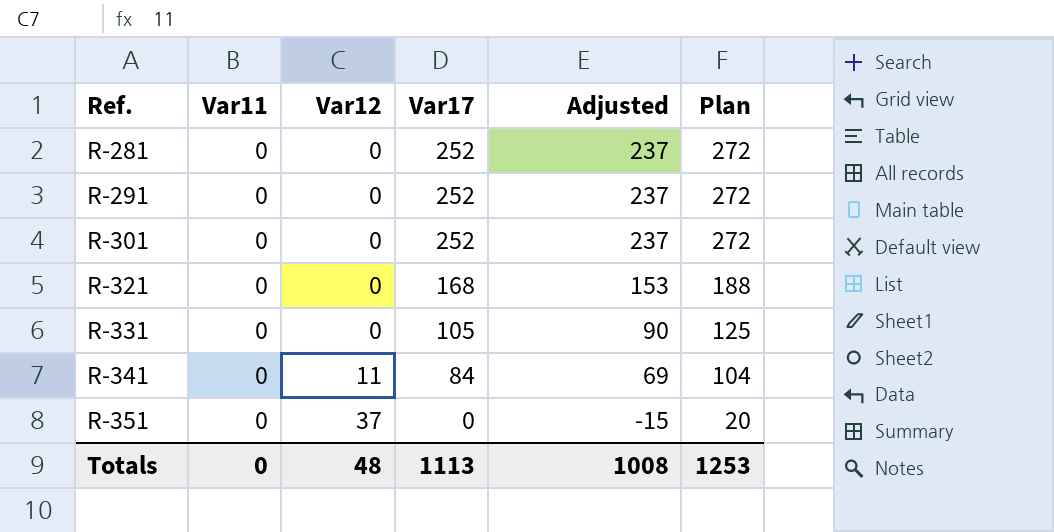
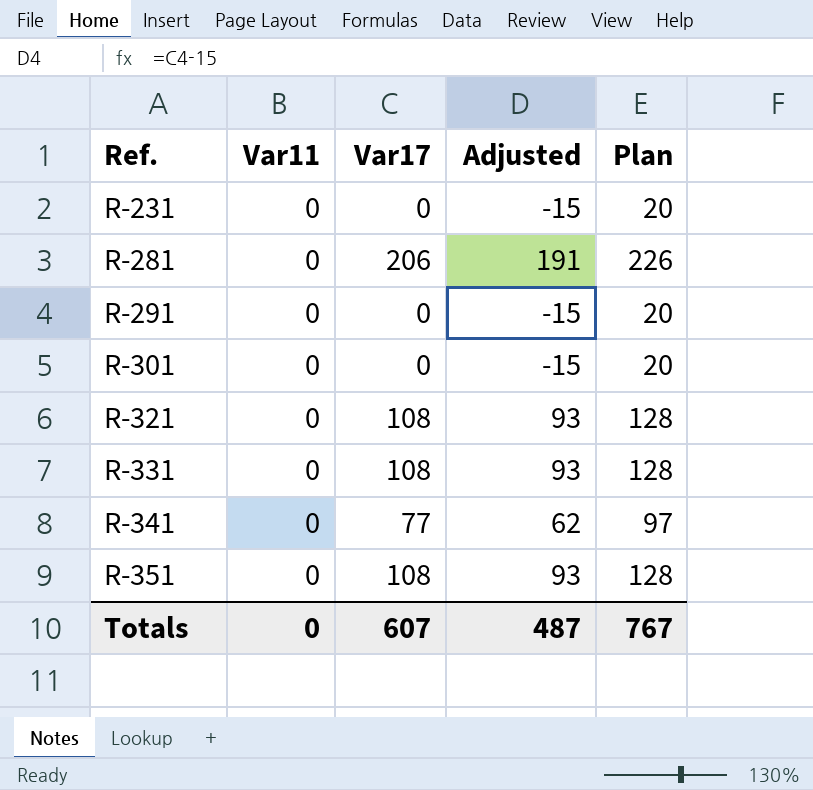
column Var12 | position: 3 -> none
row R-231: none -> 0 | 0 | -15 | 20
R-281 | Var17: 252 -> 206
R-281 | Adjusted: 237 -> 191
R-281 | Plan: 272 -> 226
R-291 | Var17: 252 -> 0
R-291 | Adjusted: 237 -> -15
R-291 | Plan: 272 -> 20
R-301 | Var17: 252 -> 0
R-301 | Adjusted: 237 -> -15
R-301 | Plan: 272 -> 20
R-321 | Var17: 168 -> 108
R-321 | Adjusted: 153 -> 93
R-321 | Plan: 188 -> 128
R-331 | Var17: 105 -> 108
R-331 | Adjusted: 90 -> 93
R-331 | Plan: 125 -> 128
R-341 | Var17: 84 -> 77
R-341 | Adjusted: 69 -> 62
R-341 | Plan: 104 -> 97
R-351 | Var17: 0 -> 108
R-351 | Adjusted: -15 -> 93
R-351 | Plan: 20 -> 128
Totals | Var17: 1113 -> 607
Totals | Adjusted: 1008 -> 487
Totals | Plan: 1253 -> 767

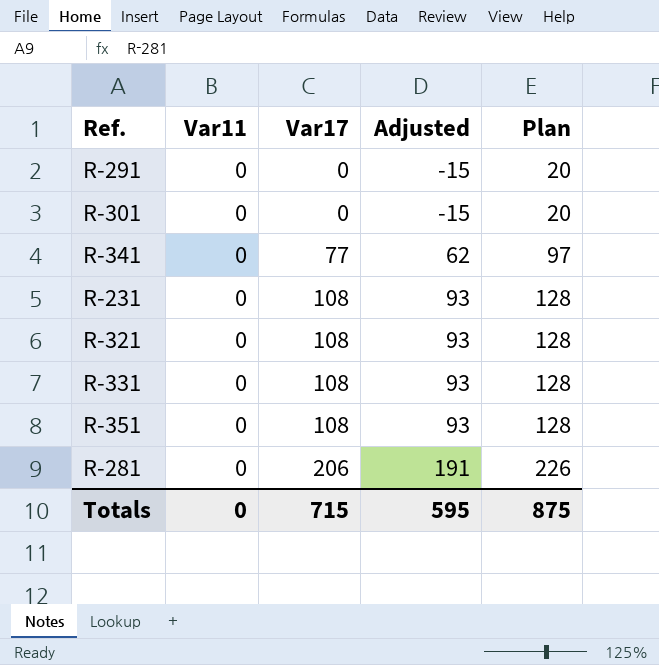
row order: Ref. ascending -> Var17 ascending
R-231 | Var17: 0 -> 108
R-231 | Adjusted: -15 -> 93
R-231 | Plan: 20 -> 128
Totals | Var17: 607 -> 715
Totals | Adjusted: 487 -> 595
Totals | Plan: 767 -> 875

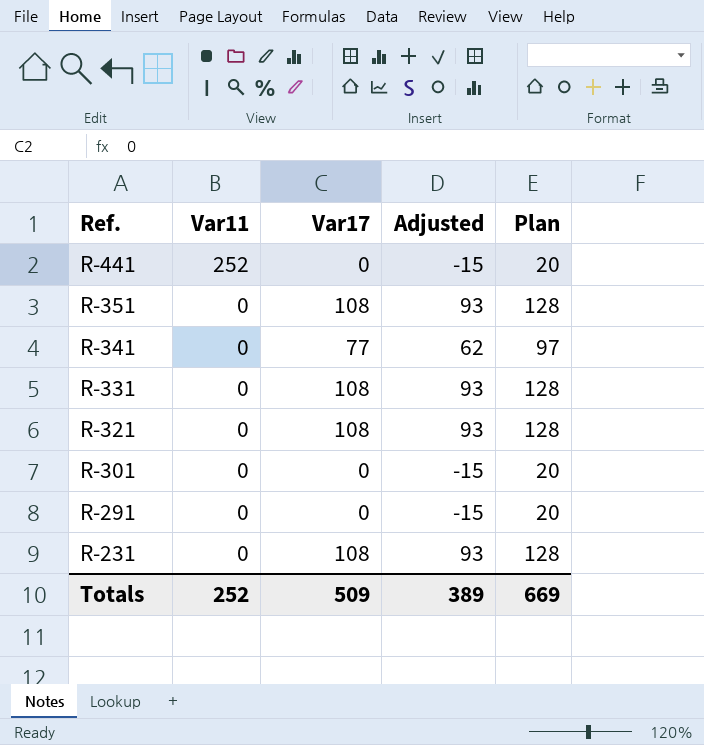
row order: Var17 ascending -> Ref. descending
row R-281: 0 | 206 | 191 | 226 -> none
row R-441: none -> 252 | 0 | -15 | 20
Totals | Var11: 0 -> 252
Totals | Var17: 715 -> 509
Totals | Adjusted: 595 -> 389
Totals | Plan: 875 -> 669

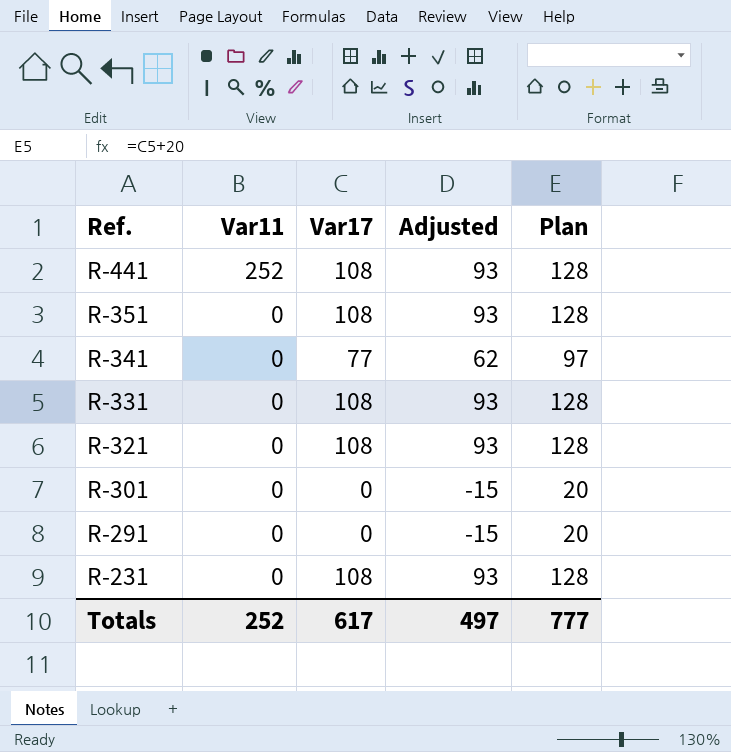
R-441 | Var17: 0 -> 108
R-441 | Adjusted: -15 -> 93
R-441 | Plan: 20 -> 128
Totals | Var17: 509 -> 617
Totals | Adjusted: 389 -> 497
Totals | Plan: 669 -> 777

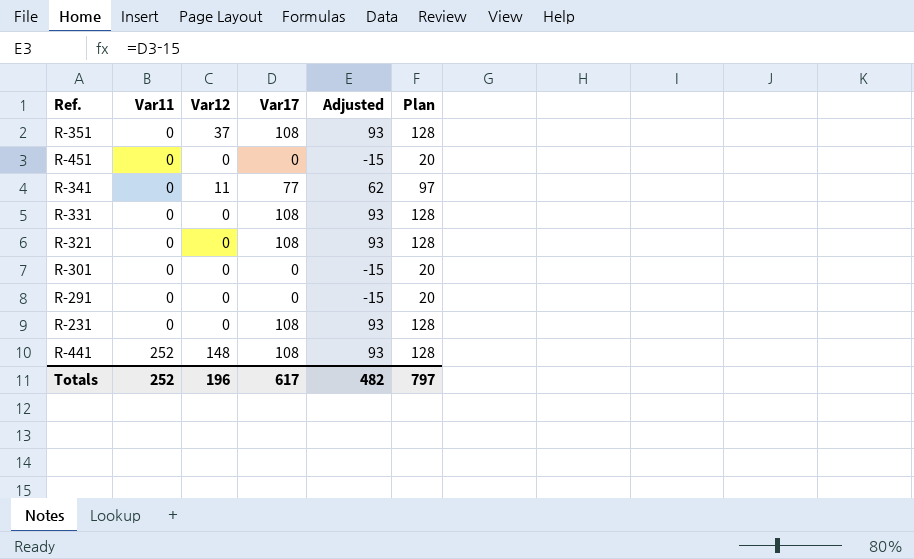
row order: Ref. descending -> Var11 ascending
column Var12 | position: none -> 3
row R-451: none -> 0 | 0 | 0 | -15 | 20
Totals | Adjusted: 497 -> 482
Totals | Plan: 777 -> 797

